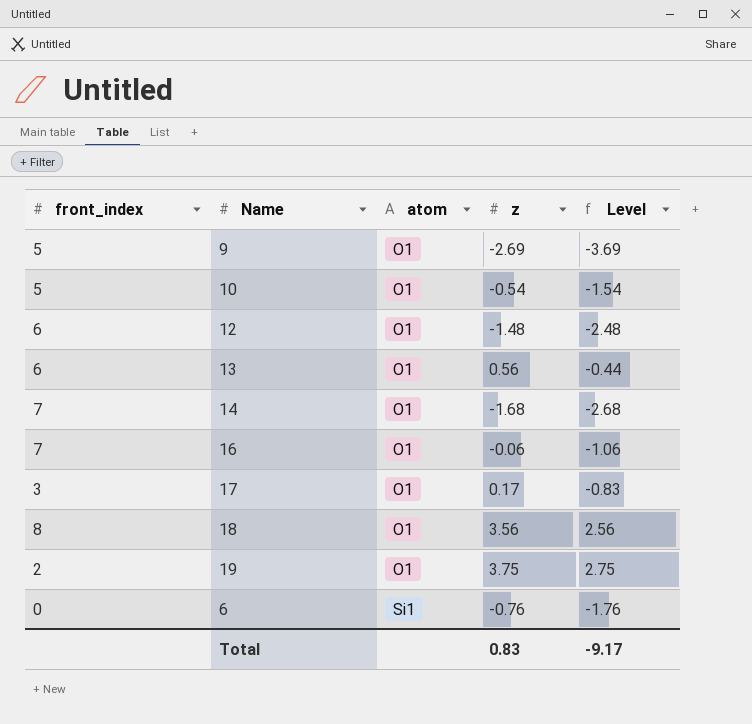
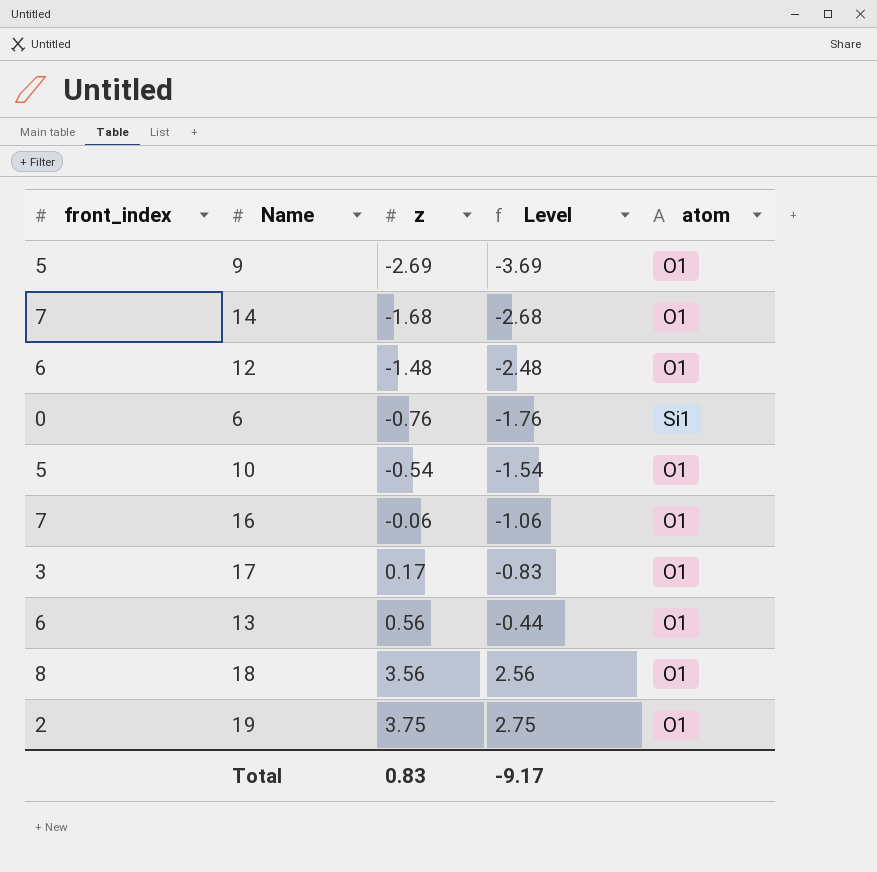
row order: atom ascending -> z ascending
column atom | position: 3 -> 5

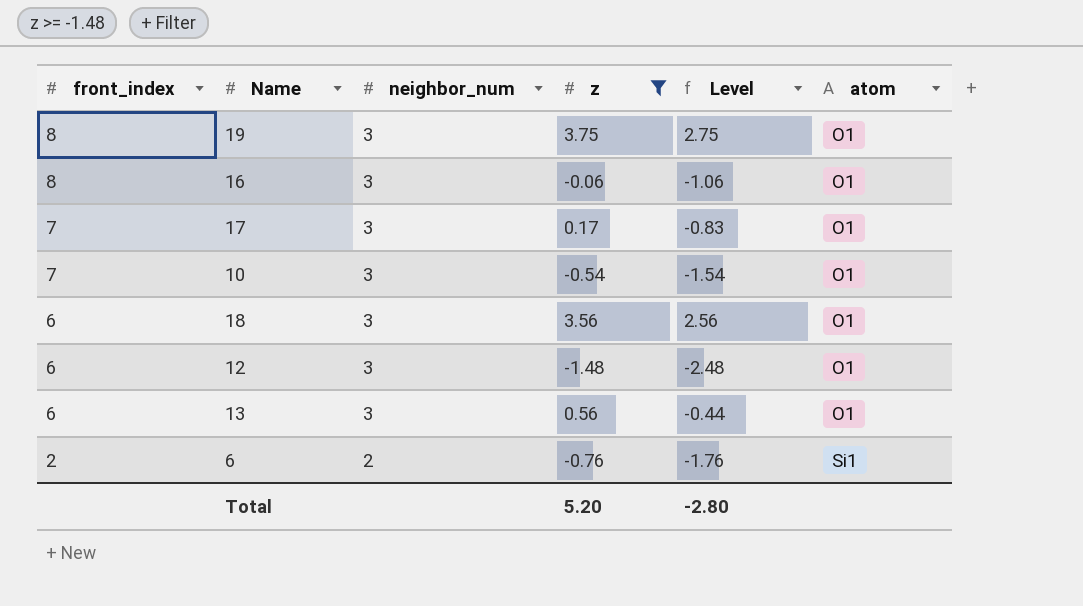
filter: none -> z >= -1.48
row order: z ascending -> front_index descending
column neighbor_num | position: none -> 3
19 | front_index: 2 -> 8
16 | front_index: 7 -> 8
17 | front_index: 3 -> 7
10 | front_index: 5 -> 7
18 | front_index: 8 -> 6
6 | front_index: 0 -> 2
Total | z: 0.83 -> 5.20
Total | Level: -9.17 -> -2.80

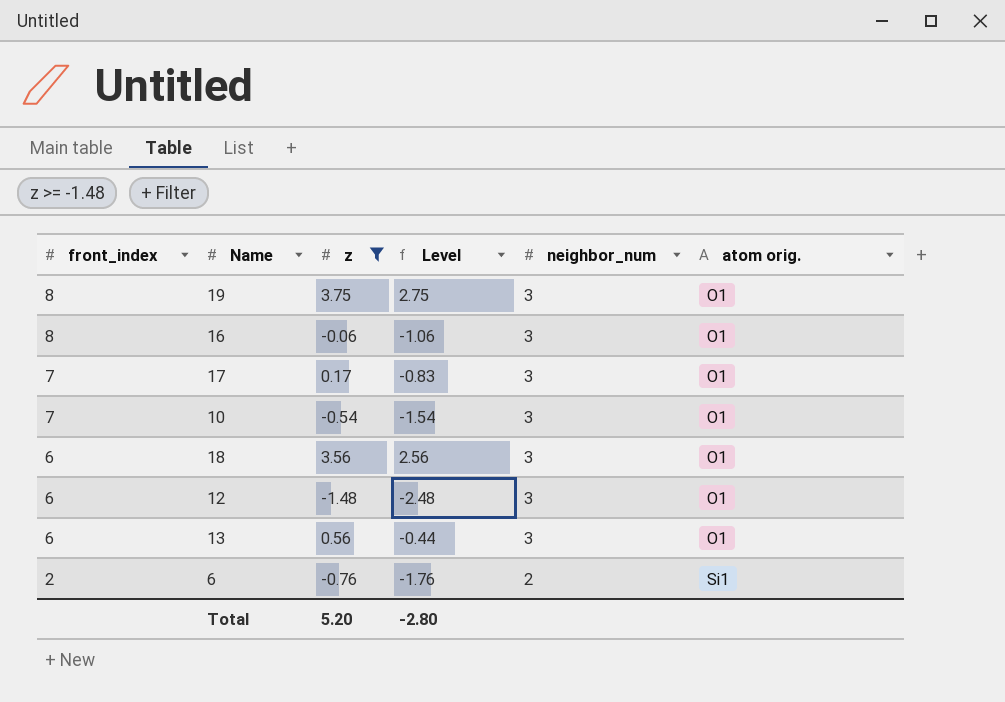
column neighbor_num | position: 3 -> 5
column name: atom -> atom orig.

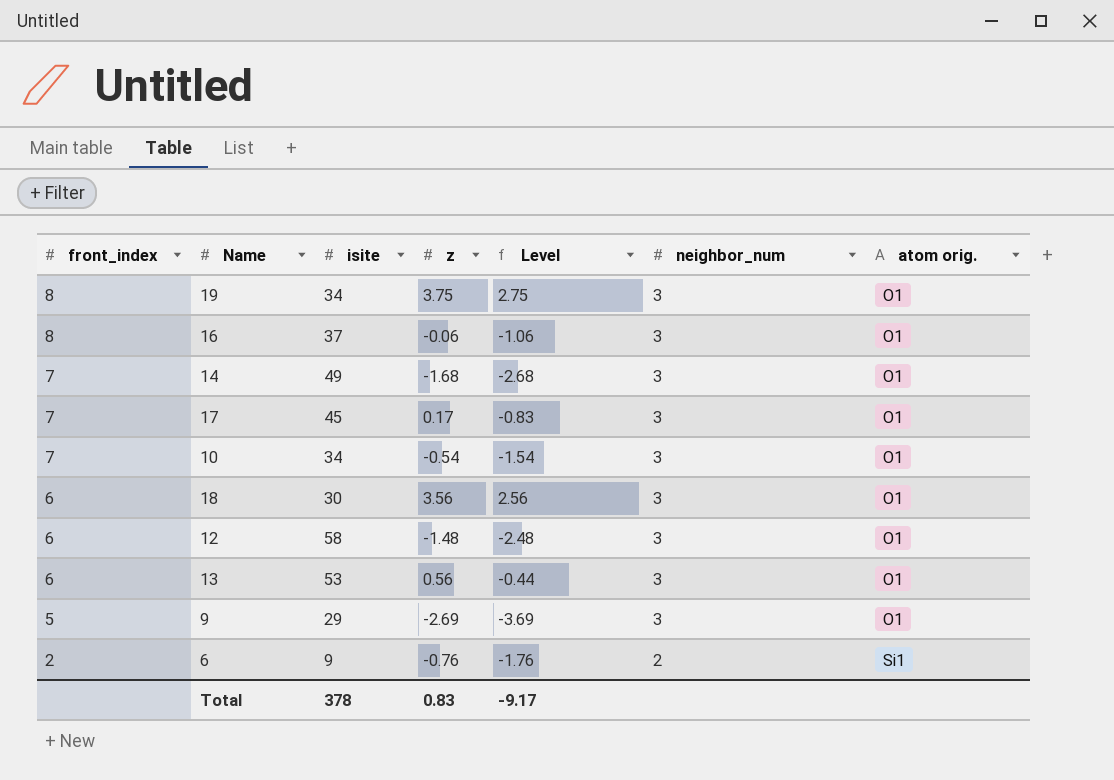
filter: z >= -1.48 -> none
column isite | position: none -> 3
Total | z: 5.20 -> 0.83
Total | Level: -2.80 -> -9.17

